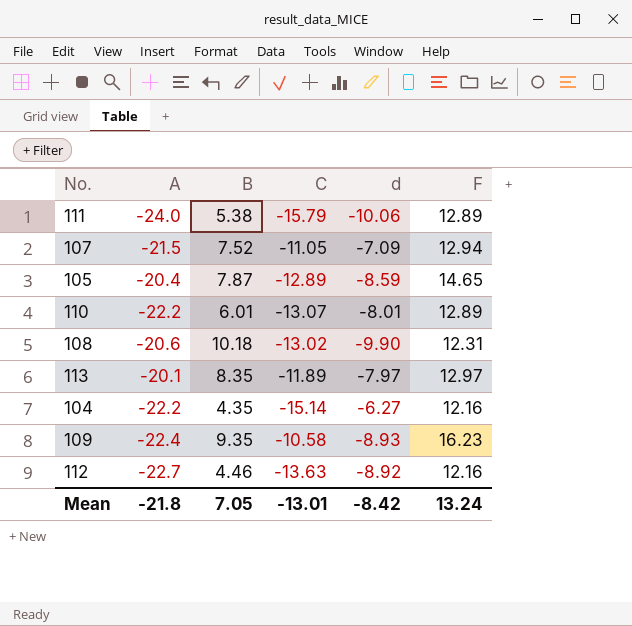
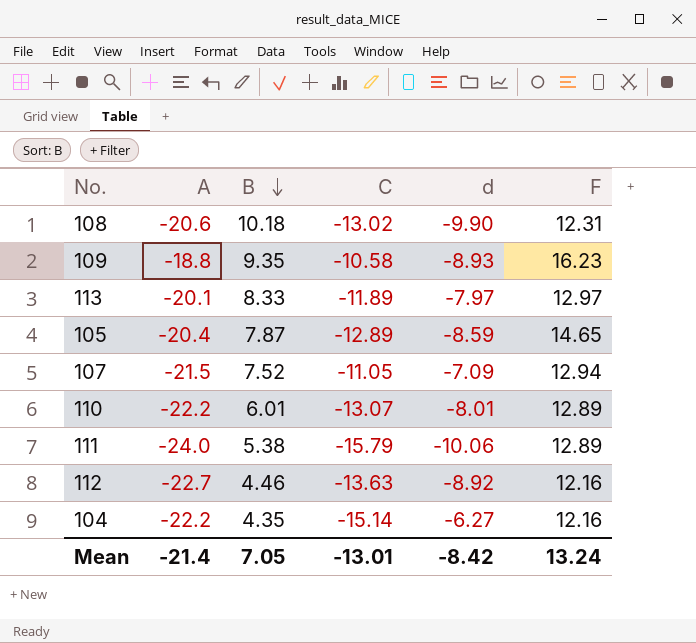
row order: none -> B descending
109 | A: -22.4 -> -18.8
113 | B: 8.35 -> 8.33
Mean | A: -21.8 -> -21.4

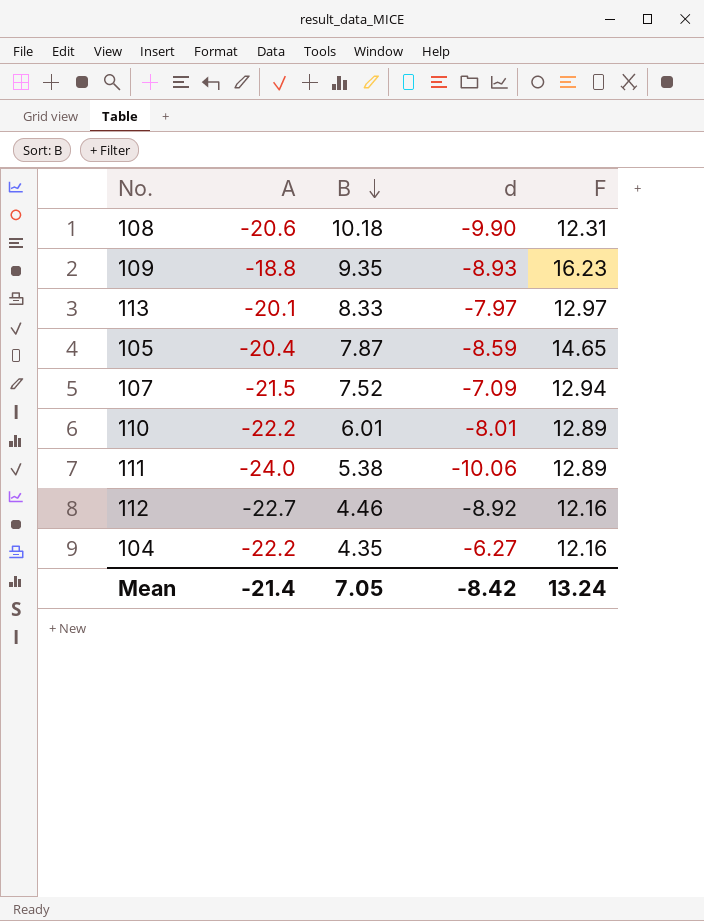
column C | position: 4 -> none

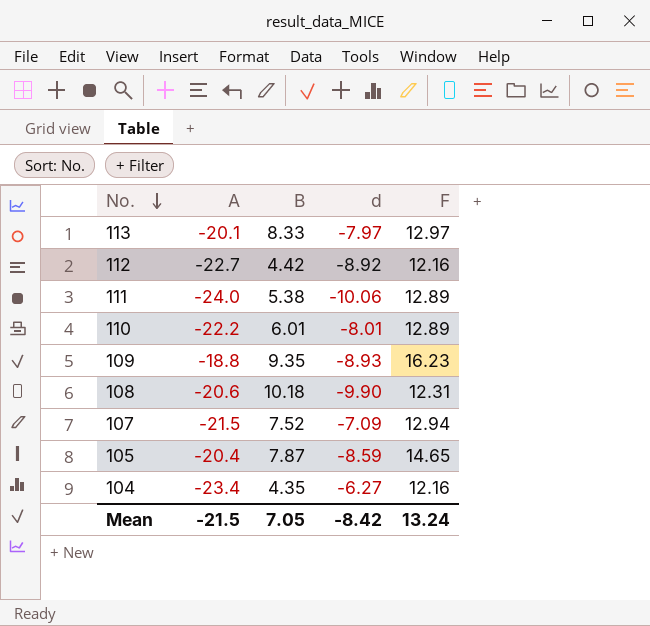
row order: B descending -> No. descending
112 | B: 4.46 -> 4.42
104 | A: -22.2 -> -23.4
Mean | A: -21.4 -> -21.5

